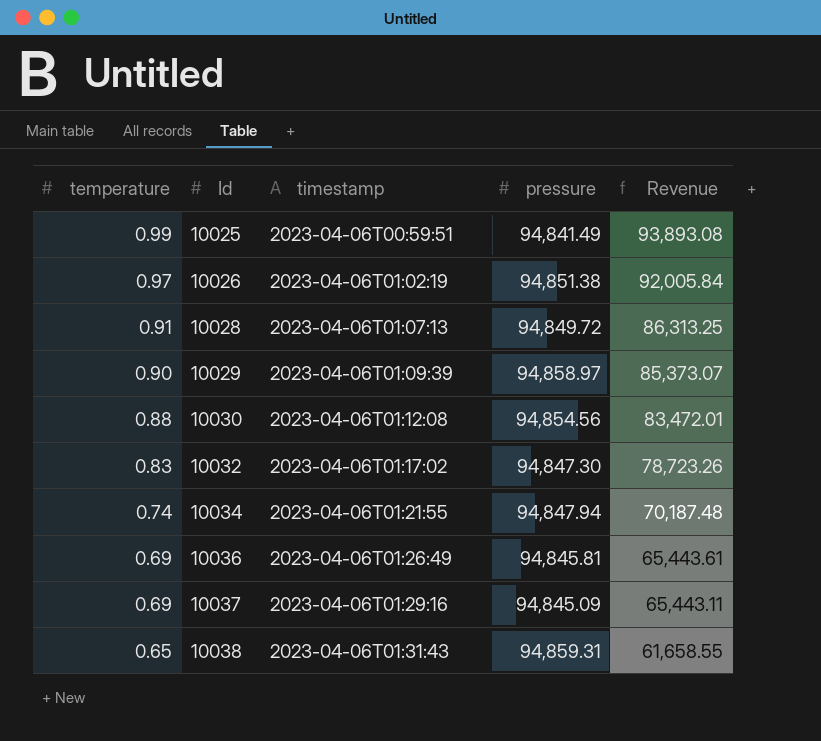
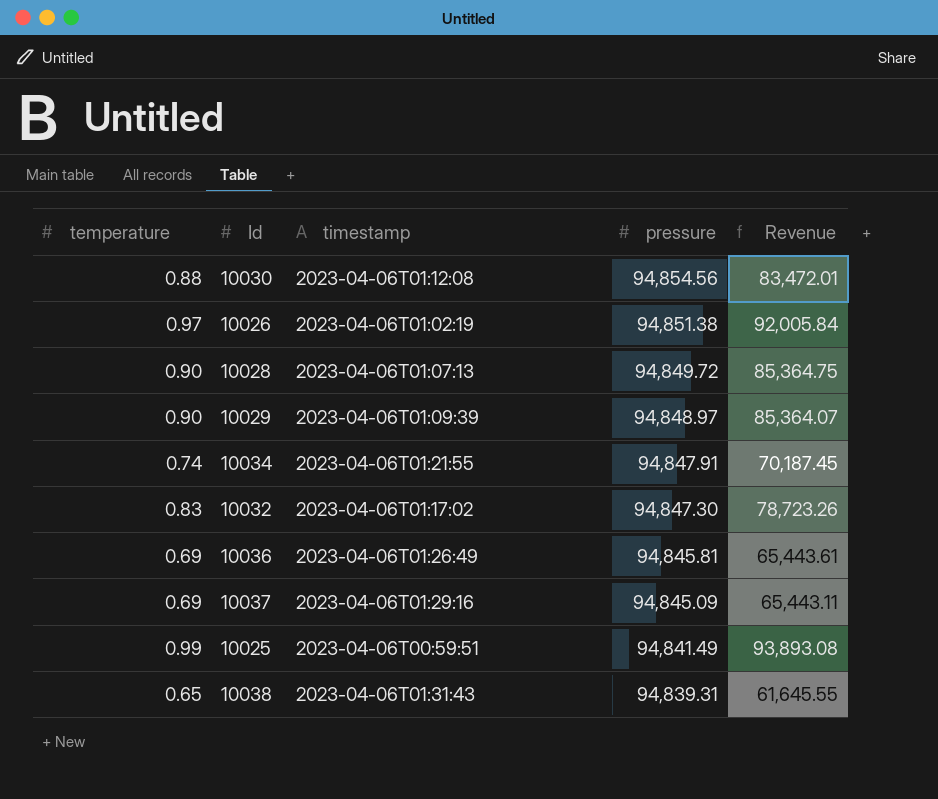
row order: temperature descending -> pressure descending
10028 | temperature: 0.91 -> 0.90
10028 | Revenue: 86,313.25 -> 85,364.75
10029 | pressure: 94,858.97 -> 94,848.97
10029 | Revenue: 85,373.07 -> 85,364.07
10034 | pressure: 94,847.94 -> 94,847.91
10034 | Revenue: 70,187.48 -> 70,187.45
10038 | pressure: 94,859.31 -> 94,839.31
10038 | Revenue: 61,658.55 -> 61,645.55

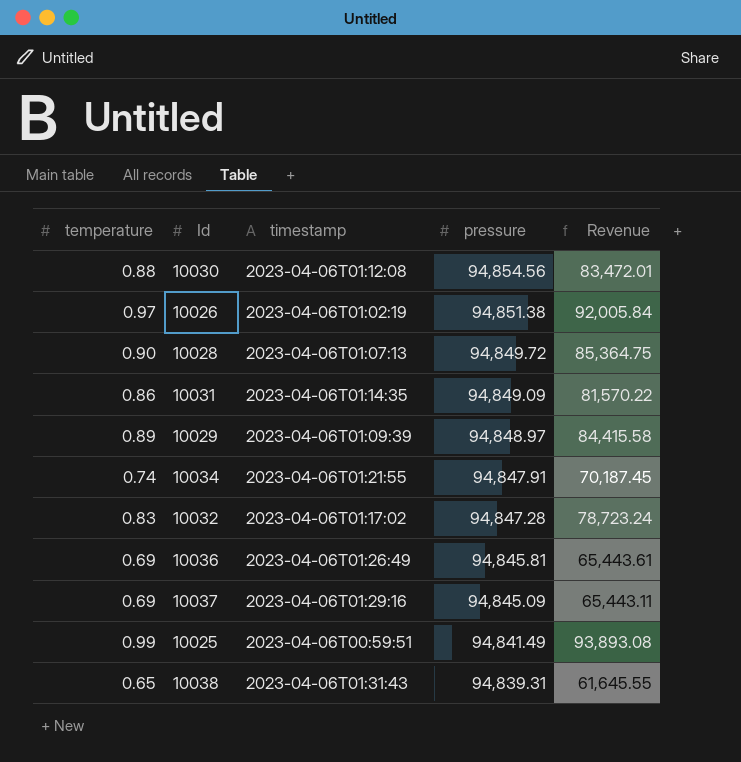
row 10031: none -> 0.86 | 2023-04-06T01:14:35 | 94,849.09 | 81,570.22
10029 | temperature: 0.90 -> 0.89
10029 | Revenue: 85,364.07 -> 84,415.58
10032 | pressure: 94,847.30 -> 94,847.28
10032 | Revenue: 78,723.26 -> 78,723.24

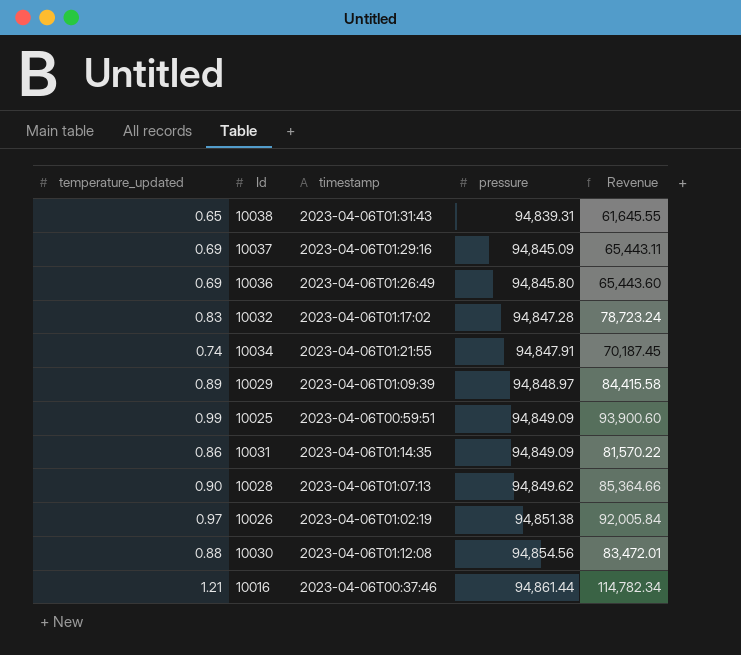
row order: pressure descending -> pressure ascending
column name: temperature -> temperature_updated
10036 | pressure: 94,845.81 -> 94,845.80
10036 | Revenue: 65,443.61 -> 65,443.60
10025 | pressure: 94,841.49 -> 94,849.09
10025 | Revenue: 93,893.08 -> 93,900.60
10028 | pressure: 94,849.72 -> 94,849.62
10028 | Revenue: 85,364.75 -> 85,364.66
row 10016: none -> 1.21 | 2023-04-06T00:37:46 | 94,861.44 | 114,782.34

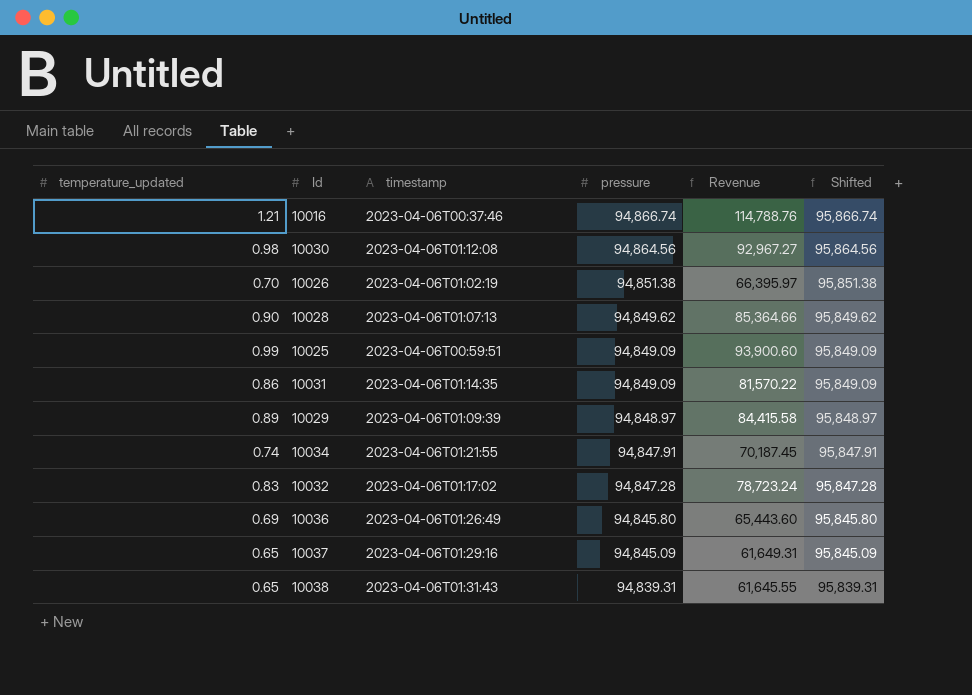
row order: pressure ascending -> pressure descending
column Shifted | formula: none -> [pressure] + 1000
10016 | pressure: 94,861.44 -> 94,866.74
10016 | Revenue: 114,782.34 -> 114,788.76
10030 | temperature_updated: 0.88 -> 0.98
10030 | pressure: 94,854.56 -> 94,864.56
10030 | Revenue: 83,472.01 -> 92,967.27
10026 | temperature_updated: 0.97 -> 0.70
10026 | Revenue: 92,005.84 -> 66,395.97
10037 | temperature_updated: 0.69 -> 0.65
10037 | Revenue: 65,443.11 -> 61,649.31

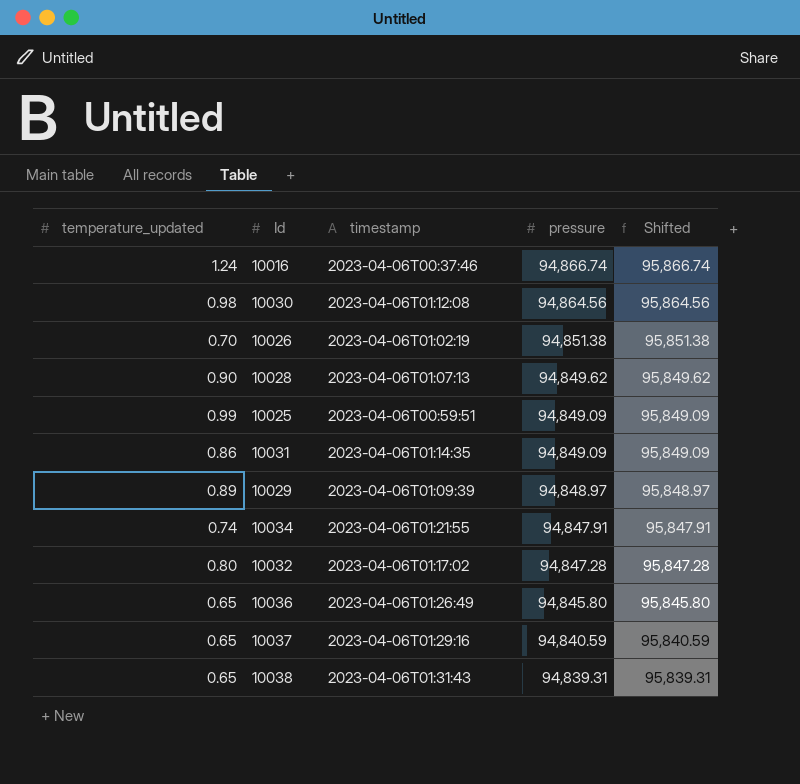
column Revenue | formula: [temperature_updated] * [pressure] -> none
10016 | temperature_updated: 1.21 -> 1.24
10032 | temperature_updated: 0.83 -> 0.80
10036 | temperature_updated: 0.69 -> 0.65
10037 | pressure: 94,845.09 -> 94,840.59
10037 | Shifted: 95,845.09 -> 95,840.59

